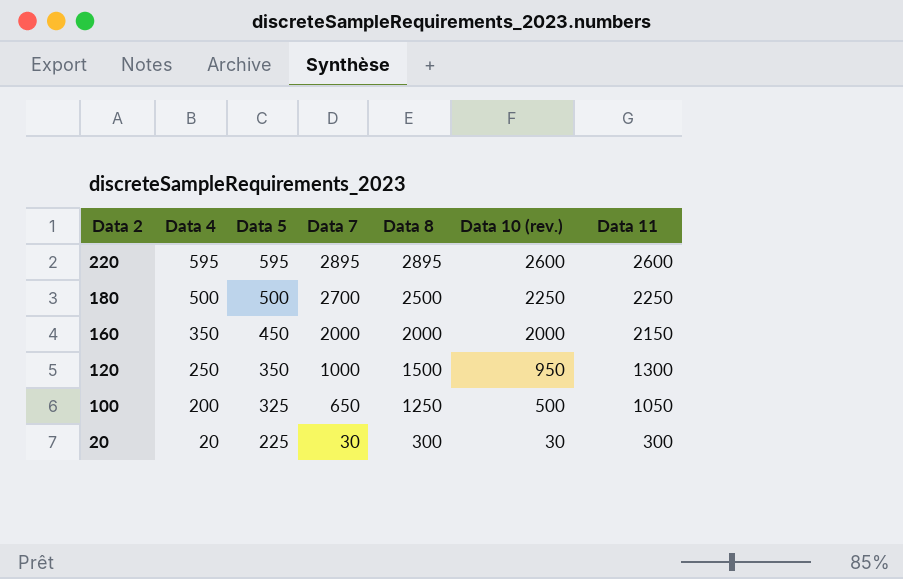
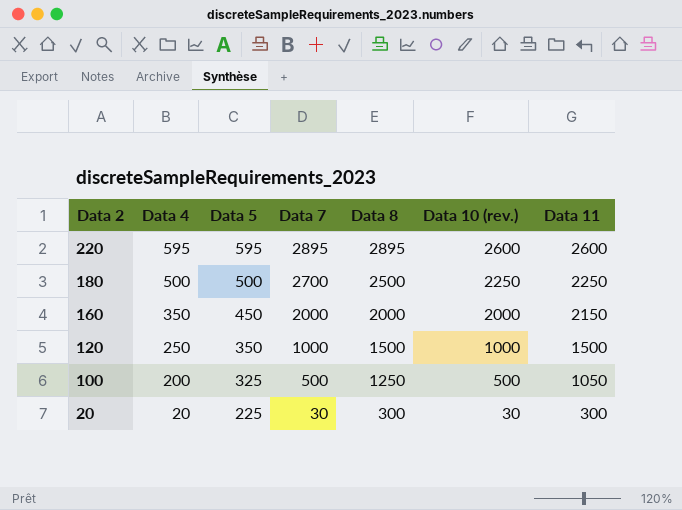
120 | Data 10 (rev.): 950 -> 1000
120 | Data 11: 1300 -> 1500
100 | Data 7: 650 -> 500

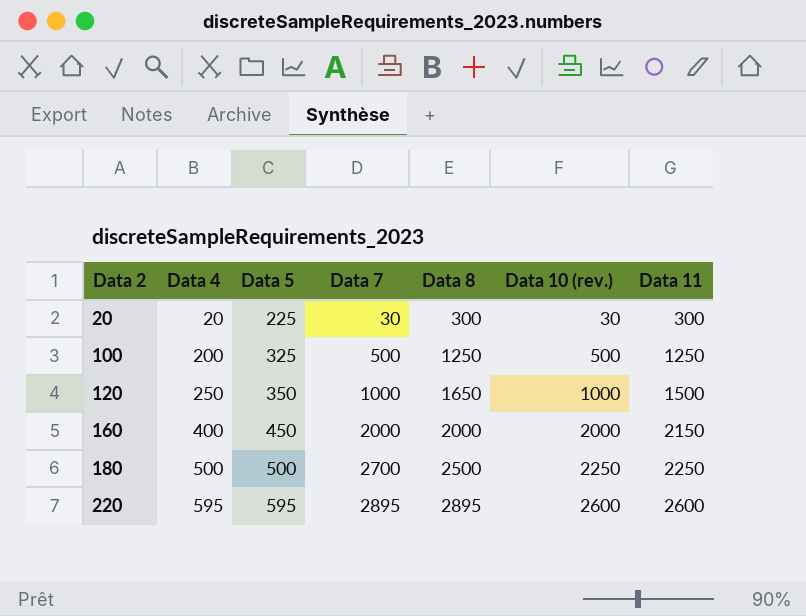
row order: Data 2 descending -> Data 2 ascending
100 | Data 11: 1050 -> 1250
120 | Data 8: 1500 -> 1650
160 | Data 4: 350 -> 400

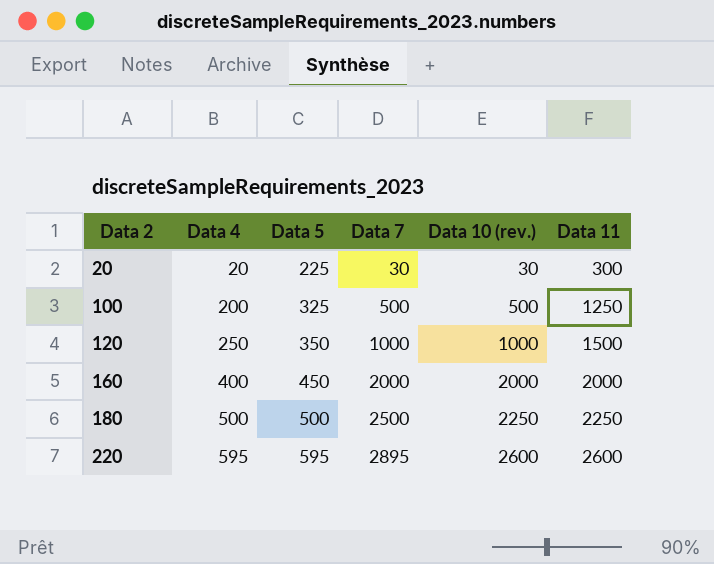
column Data 8 | position: 5 -> none
160 | Data 11: 2150 -> 2000
180 | Data 7: 2700 -> 2500

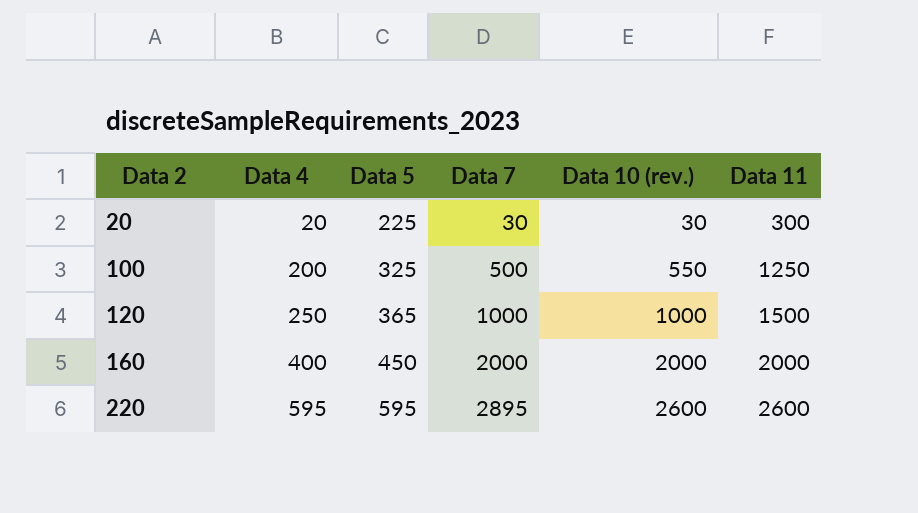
row 180: 500 | 500 | 2500 | 2250 | 2250 -> none
100 | Data 10 (rev.): 500 -> 550
120 | Data 5: 350 -> 365

